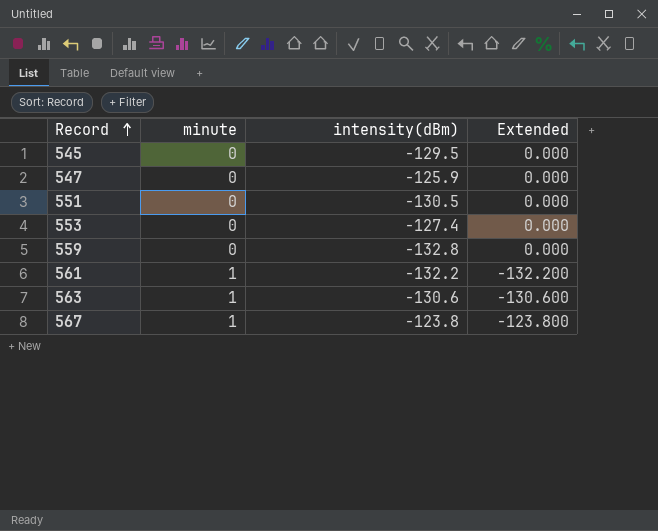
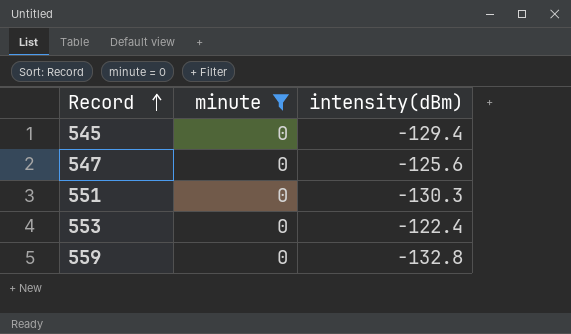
filter: none -> minute = 0
column Extended | formula: [minute] * [intensity(dBm)] -> none
545 | intensity(dBm): -129.5 -> -129.4
547 | intensity(dBm): -125.9 -> -125.6
551 | intensity(dBm): -130.5 -> -130.3
553 | intensity(dBm): -127.4 -> -122.4

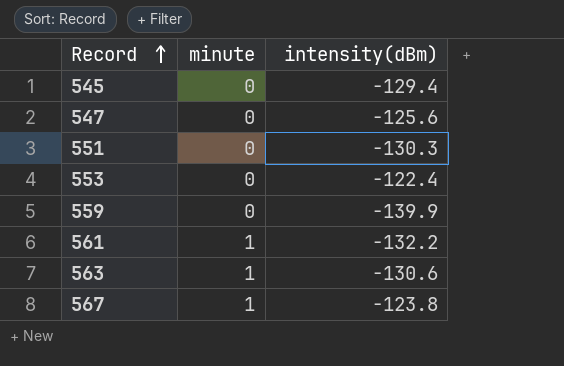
filter: minute = 0 -> none
559 | intensity(dBm): -132.8 -> -139.9

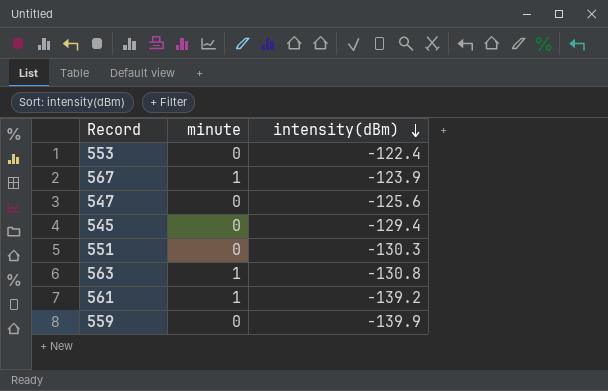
row order: Record ascending -> intensity(dBm) descending
567 | intensity(dBm): -123.8 -> -123.9
563 | intensity(dBm): -130.6 -> -130.8
561 | intensity(dBm): -132.2 -> -139.2

